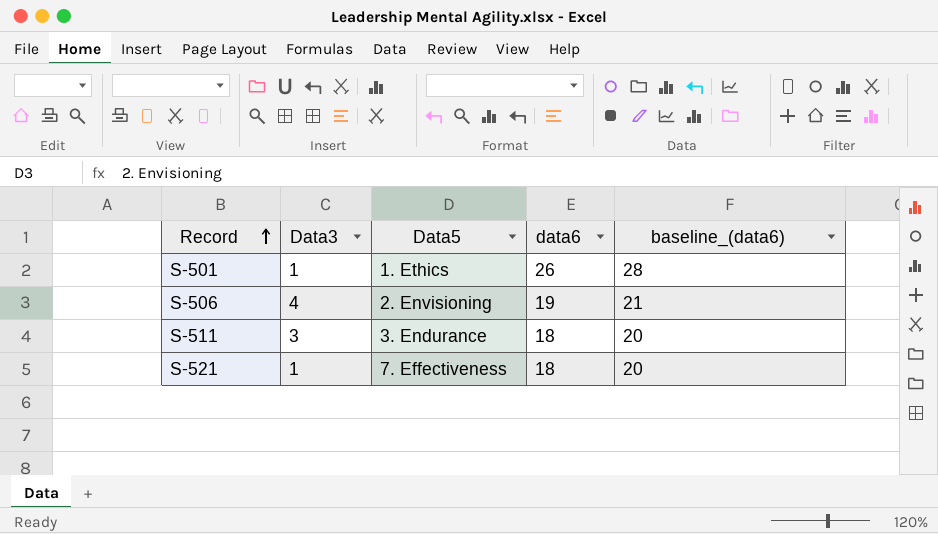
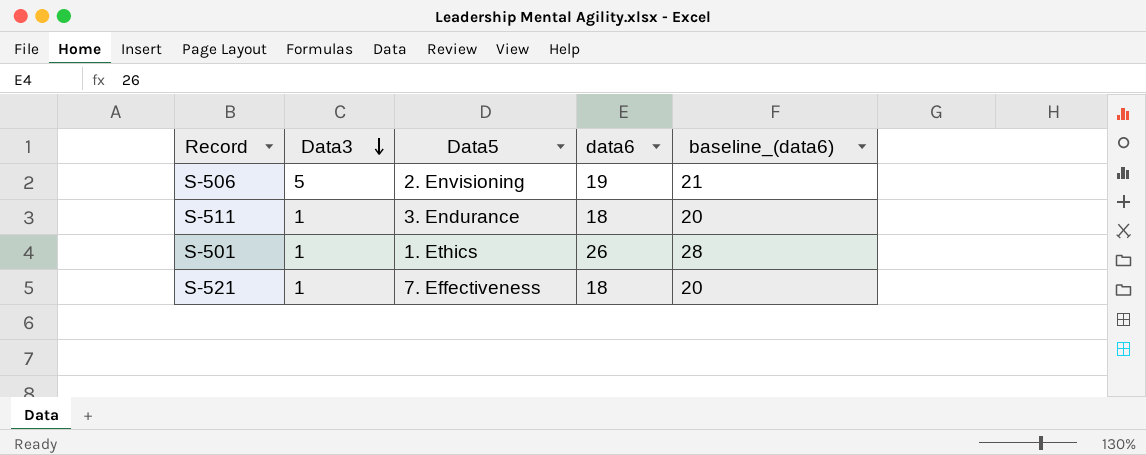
row order: Record ascending -> Data3 descending
S-506 | Data3: 4 -> 5
S-511 | Data3: 3 -> 1

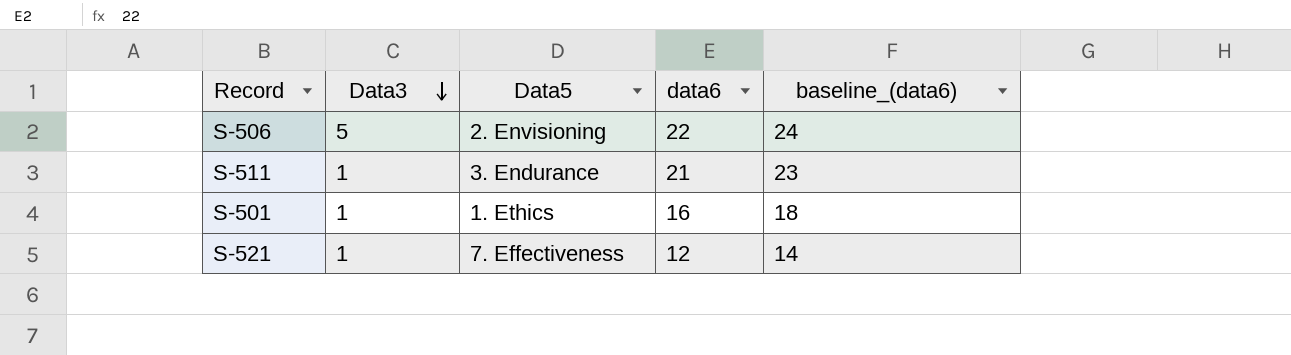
S-506 | data6: 19 -> 22
S-506 | baseline_(data6): 21 -> 24
S-511 | data6: 18 -> 21
S-511 | baseline_(data6): 20 -> 23
S-501 | data6: 26 -> 16
S-501 | baseline_(data6): 28 -> 18
S-521 | data6: 18 -> 12
S-521 | baseline_(data6): 20 -> 14

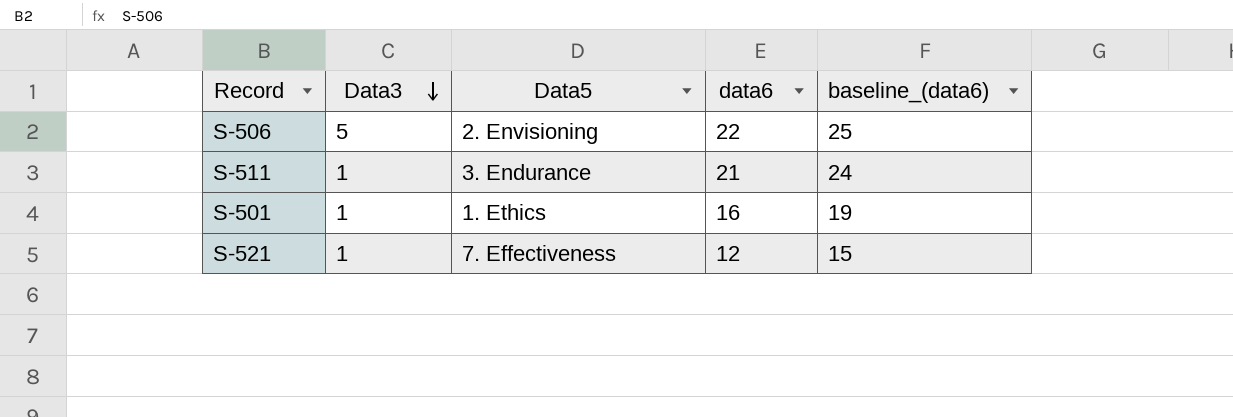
column baseline_(data6) | formula: [data6] + 2 -> [data6] + 3

